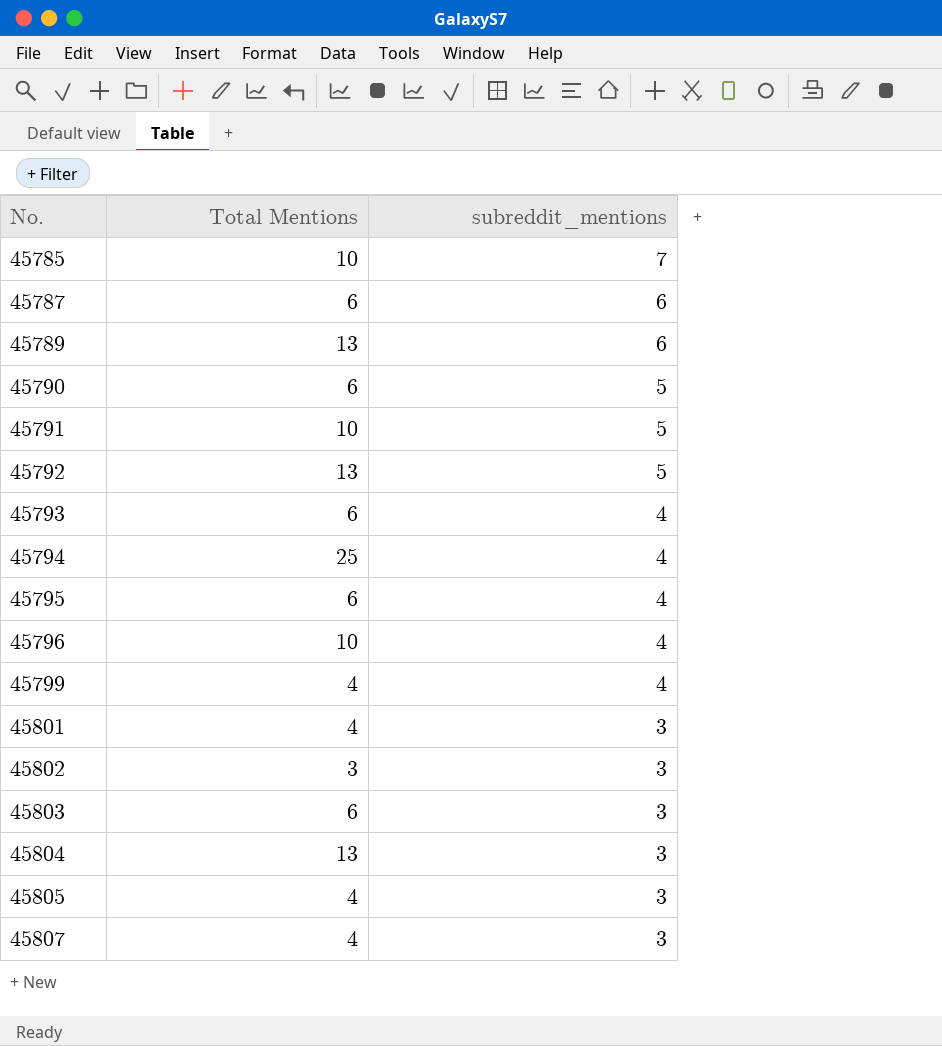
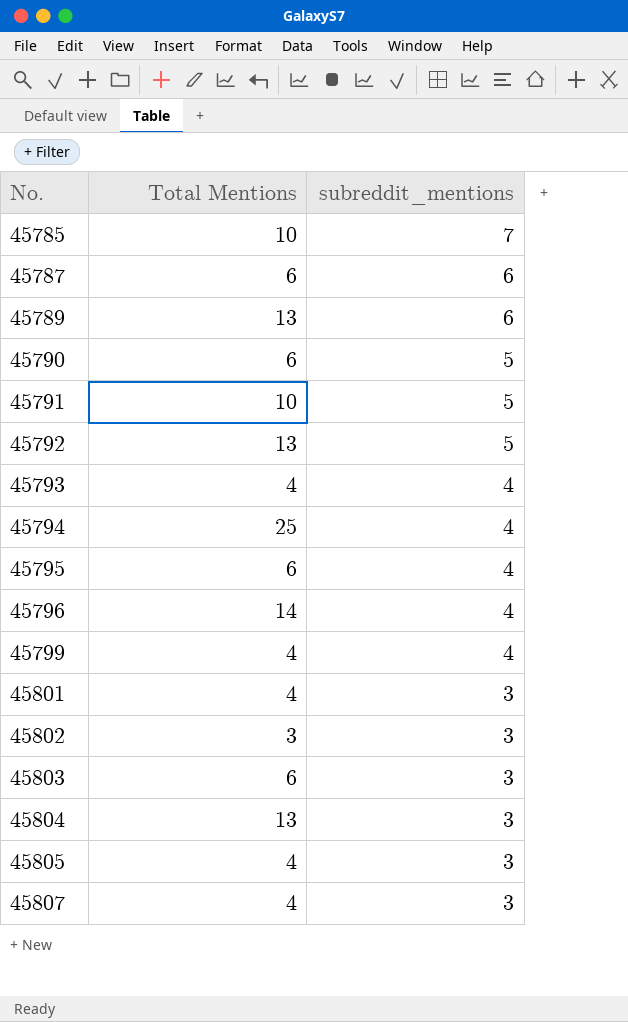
45793 | Total Mentions: 6 -> 4
45796 | Total Mentions: 10 -> 14

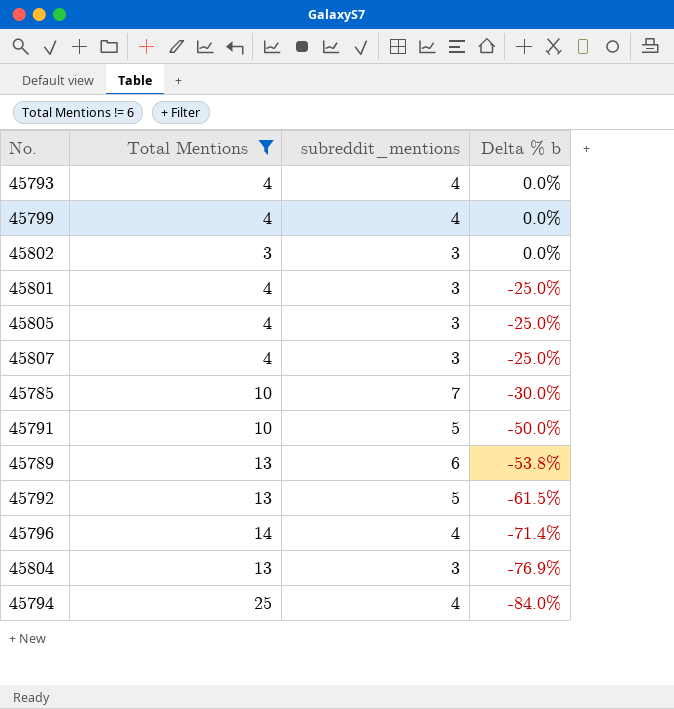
filter: none -> Total Mentions != 6
row order: No. ascending -> Delta % b descending
column Delta % b | formula: none -> ([subreddit_mentions] - [Total Mentions]) / [Total Mentions]

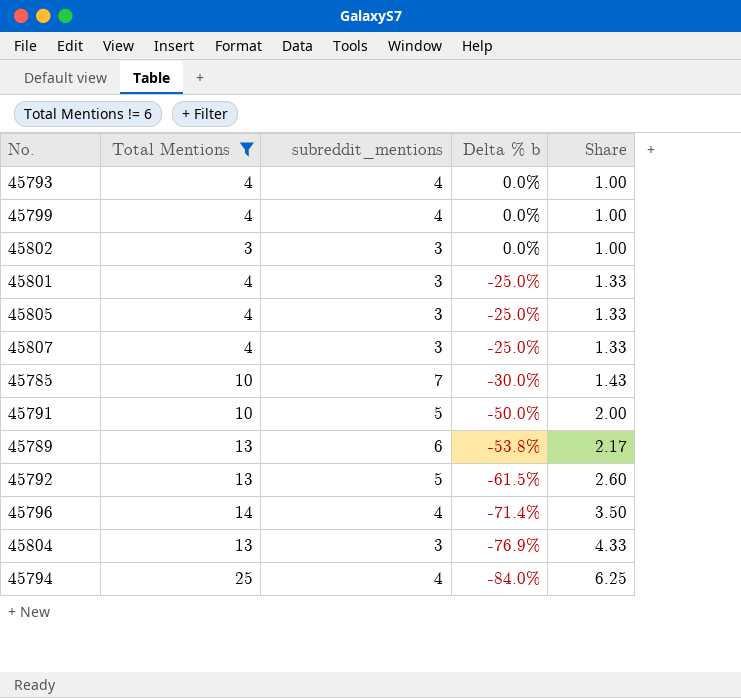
column Share | formula: none -> [Total Mentions] / [subreddit_mentions]

